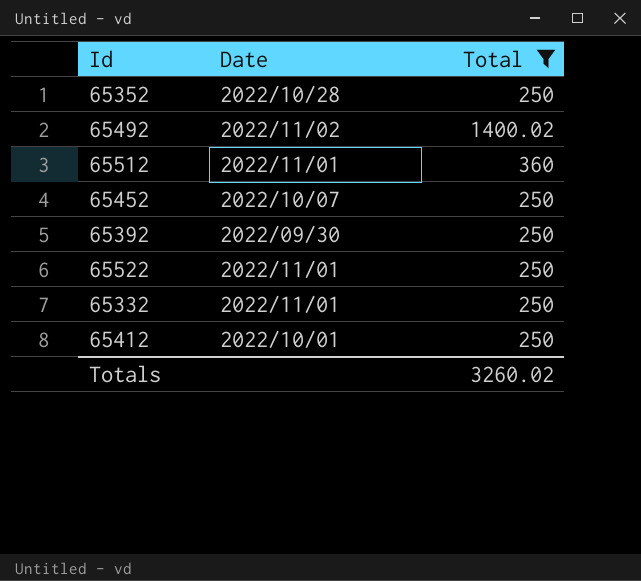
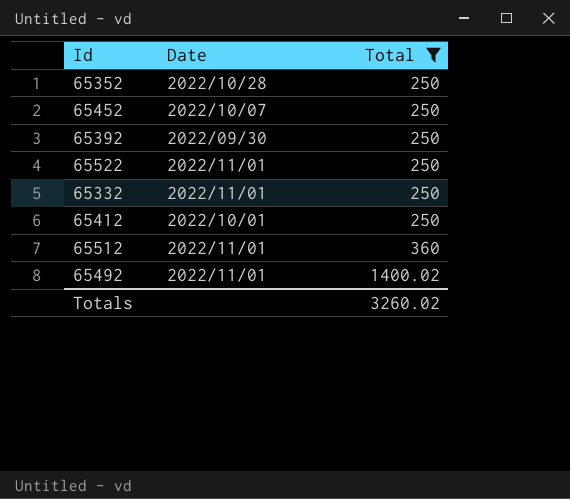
row order: none -> Total ascending
65492 | Date: 2022/11/02 -> 2022/11/01

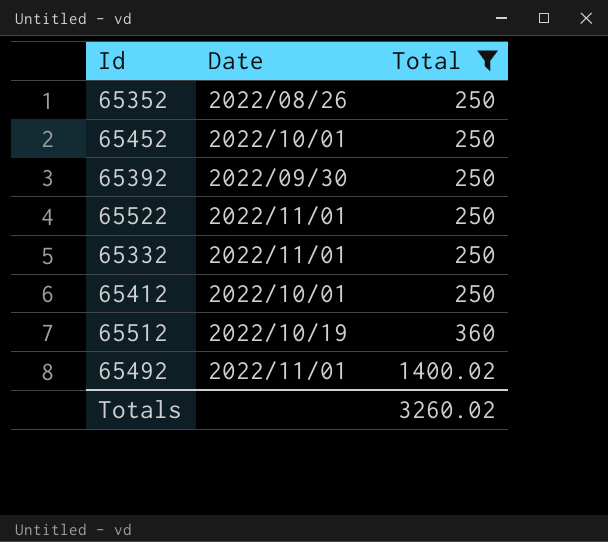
65352 | Date: 2022/10/28 -> 2022/08/26
65452 | Date: 2022/10/07 -> 2022/10/01
65512 | Date: 2022/11/01 -> 2022/10/19

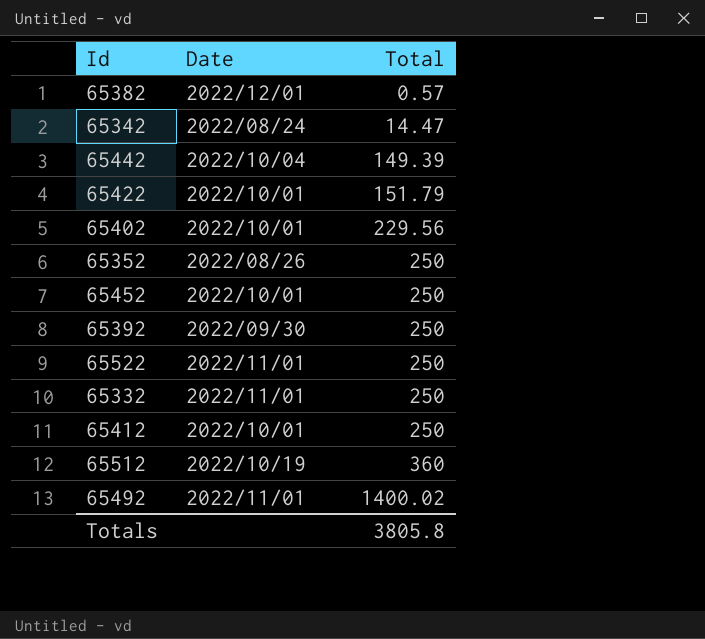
filter: Total >= 250 -> none
Totals | Total: 3260.02 -> 3805.8

